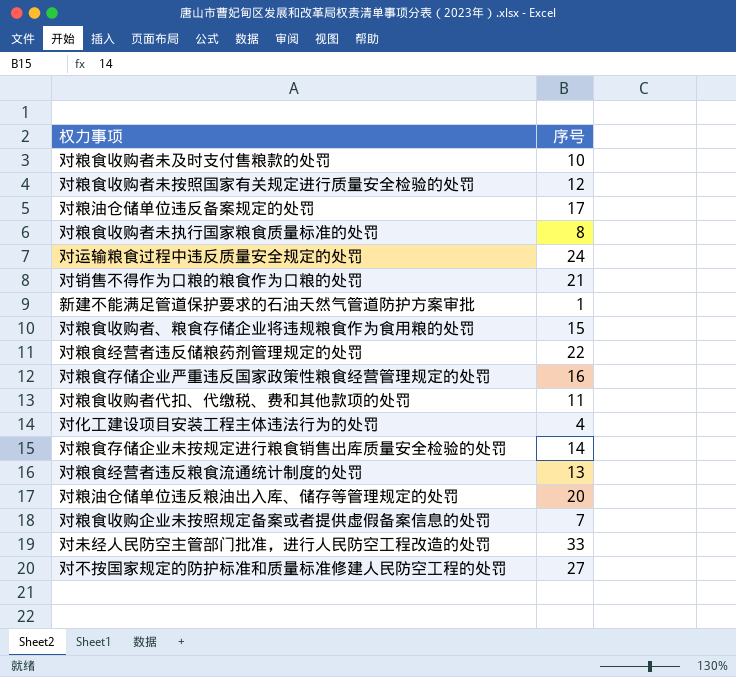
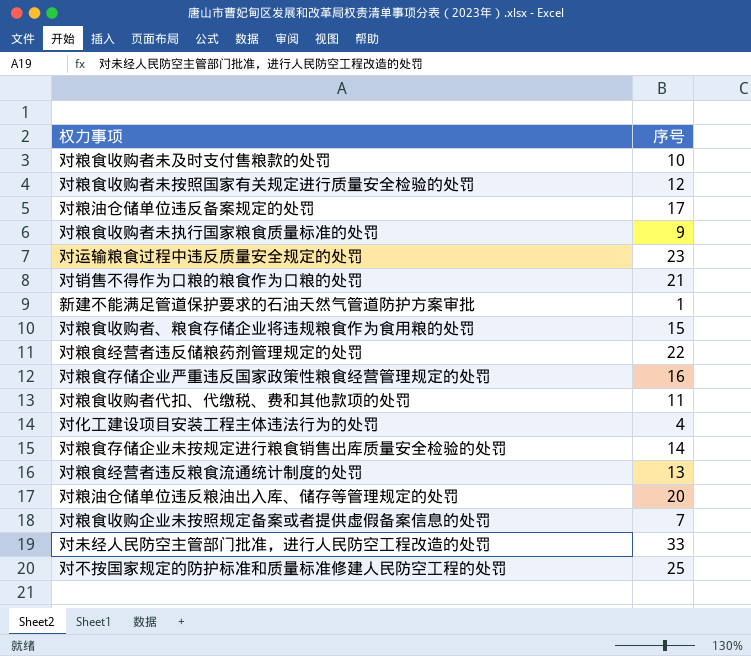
对粮食收购者未执行国家粮食质量标准的处罚 | 序号: 8 -> 9
对运输粮食过程中违反质量安全规定的处罚 | 序号: 24 -> 23
对不按国家规定的防护标准和质量标准修建人民防空工程的处罚 | 序号: 27 -> 25

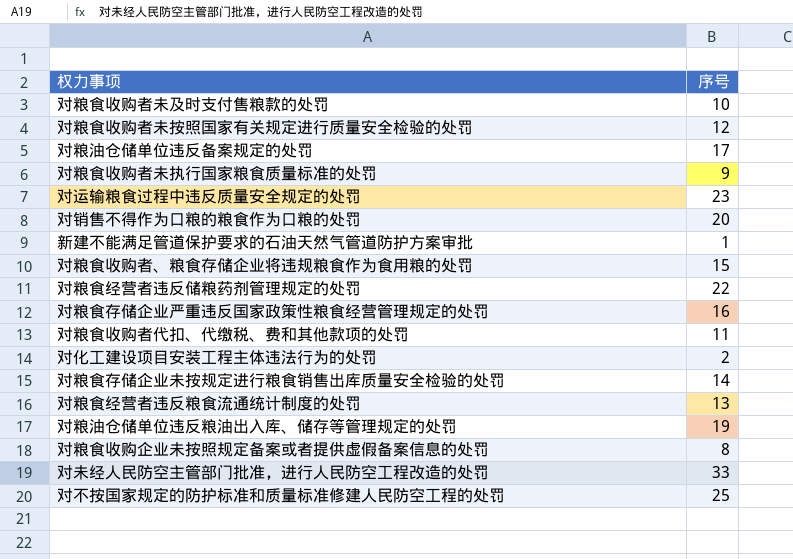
对销售不得作为口粮的粮食作为口粮的处罚 | 序号: 21 -> 20
对化工建设项目安装工程主体违法行为的处罚 | 序号: 4 -> 2
对粮油仓储单位违反粮油出入库、储存等管理规定的处罚 | 序号: 20 -> 19
对粮食收购企业未按照规定备案或者提供虚假备案信息的处罚 | 序号: 7 -> 8

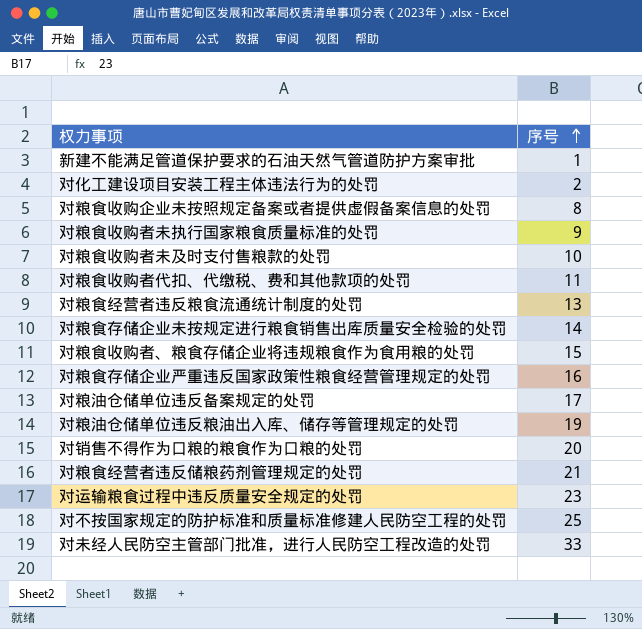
row order: none -> 序号 ascending
row 对粮食收购者未按照国家有关规定进行质量安全检验的处罚: 12 -> none
对粮食经营者违反储粮药剂管理规定的处罚 | 序号: 22 -> 21

